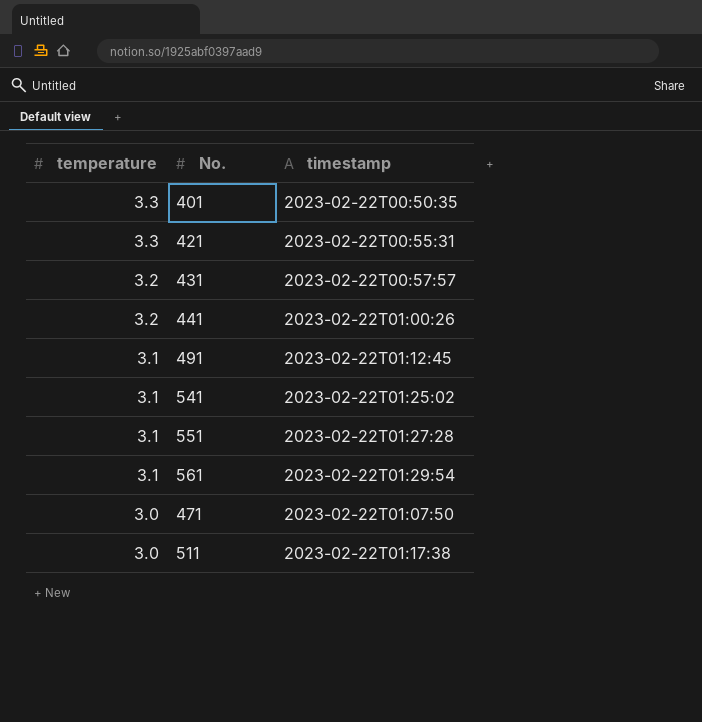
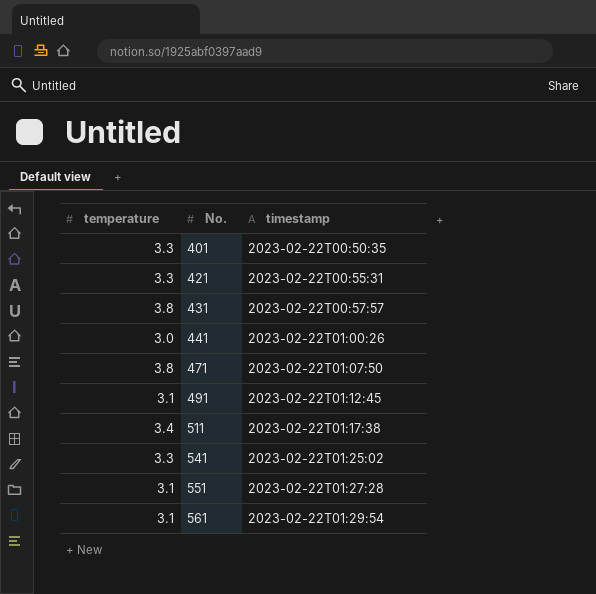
row order: temperature descending -> No. ascending
431 | temperature: 3.2 -> 3.8
441 | temperature: 3.2 -> 3.0
471 | temperature: 3.0 -> 3.8
511 | temperature: 3.0 -> 3.4
541 | temperature: 3.1 -> 3.3

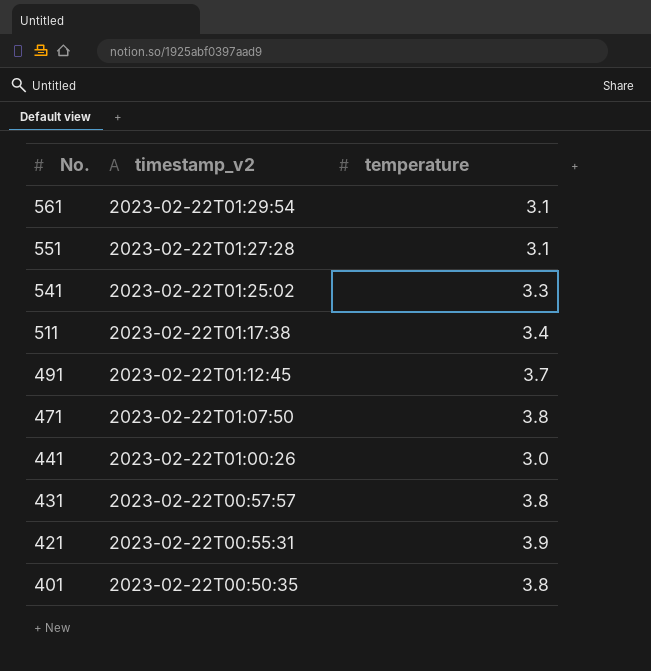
row order: No. ascending -> No. descending
column name: timestamp -> timestamp_v2
column temperature | position: 1 -> 3
491 | temperature: 3.1 -> 3.7
421 | temperature: 3.3 -> 3.9
401 | temperature: 3.3 -> 3.8

